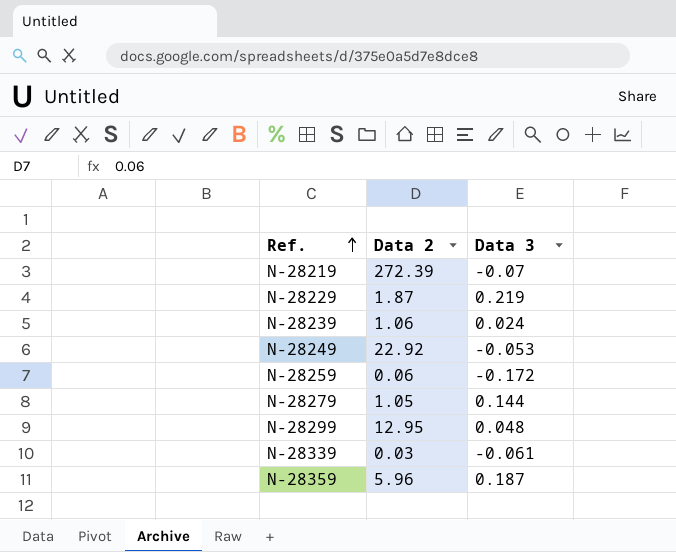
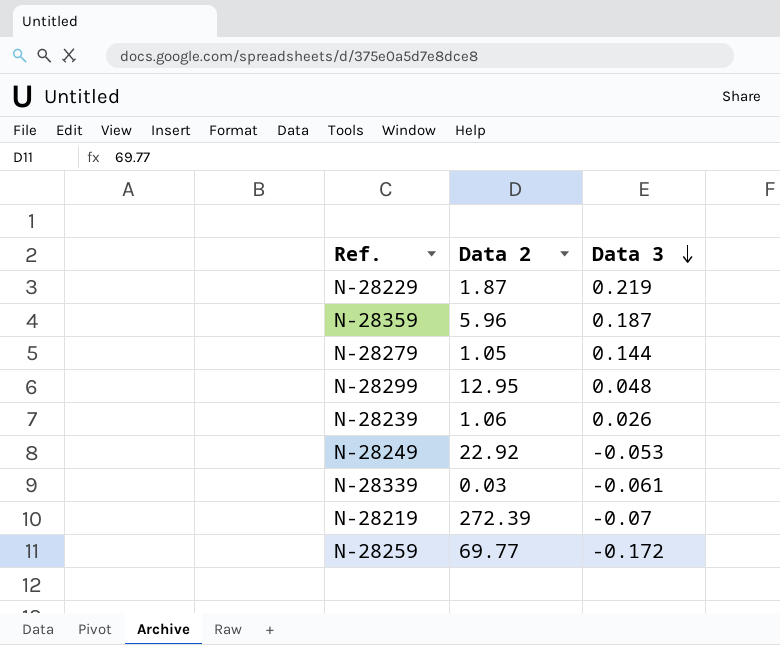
row order: Ref. ascending -> Data 3 descending
N-28239 | Data 3: 0.024 -> 0.026
N-28259 | Data 2: 0.06 -> 69.77

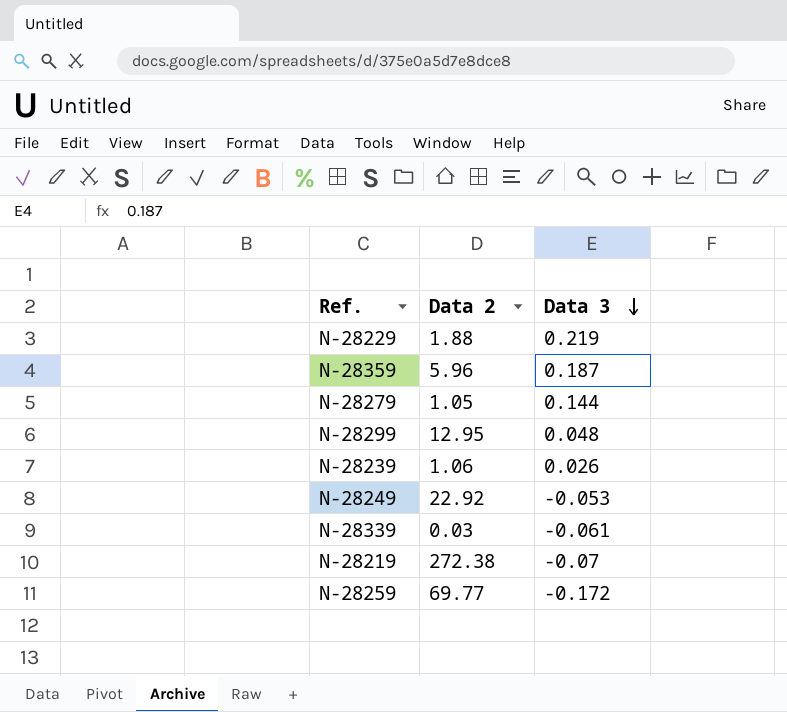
N-28229 | Data 2: 1.87 -> 1.88
N-28219 | Data 2: 272.39 -> 272.38

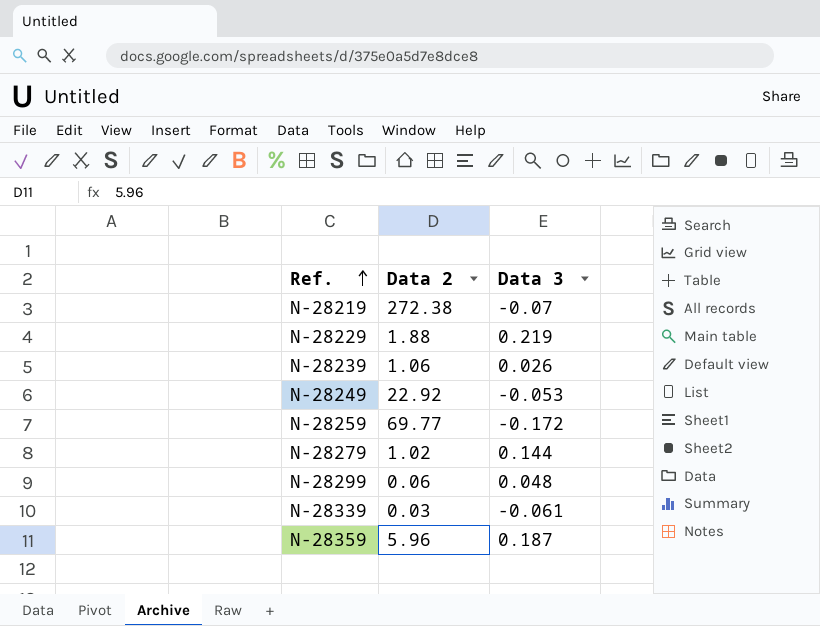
row order: Data 3 descending -> Ref. ascending
N-28279 | Data 2: 1.05 -> 1.02
N-28299 | Data 2: 12.95 -> 0.06

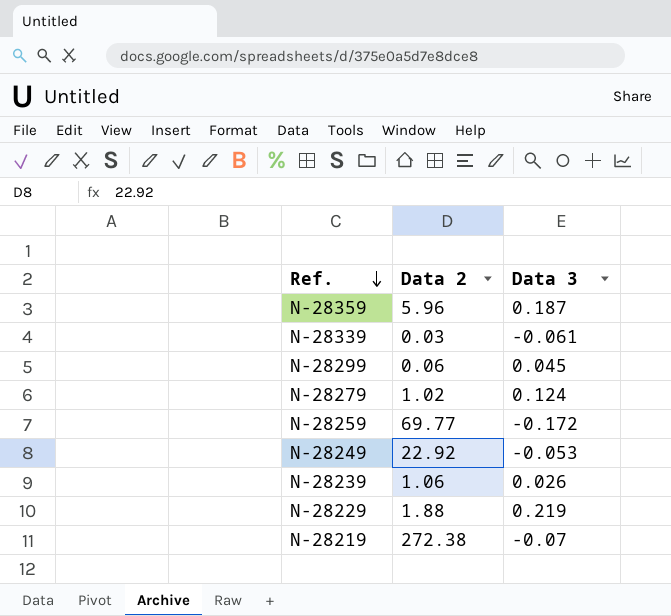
row order: Ref. ascending -> Ref. descending
N-28299 | Data 3: 0.048 -> 0.045
N-28279 | Data 3: 0.144 -> 0.124

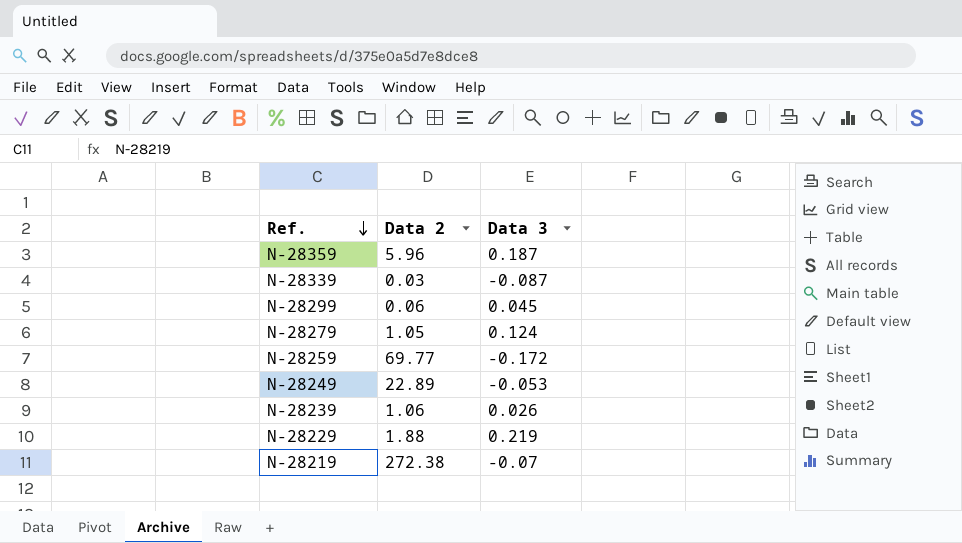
N-28339 | Data 3: -0.061 -> -0.087
N-28279 | Data 2: 1.02 -> 1.05
N-28249 | Data 2: 22.92 -> 22.89

